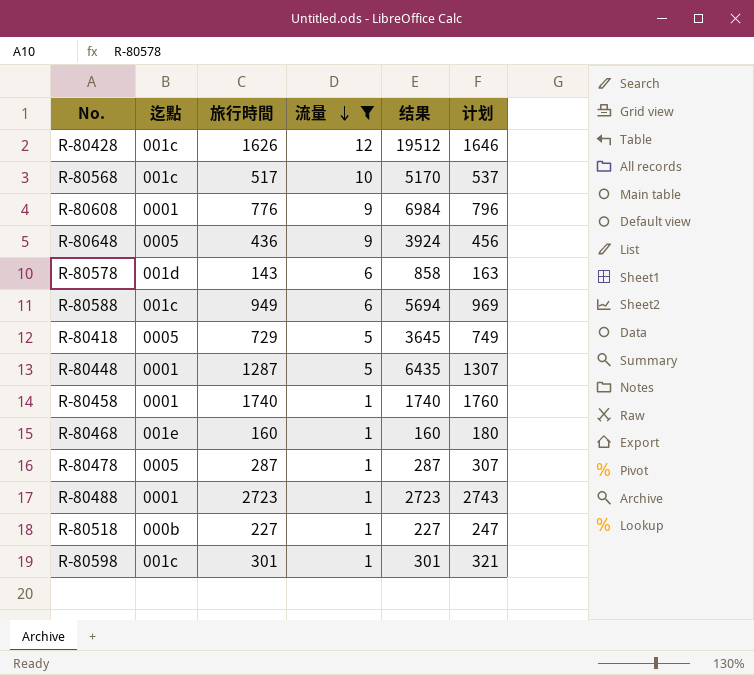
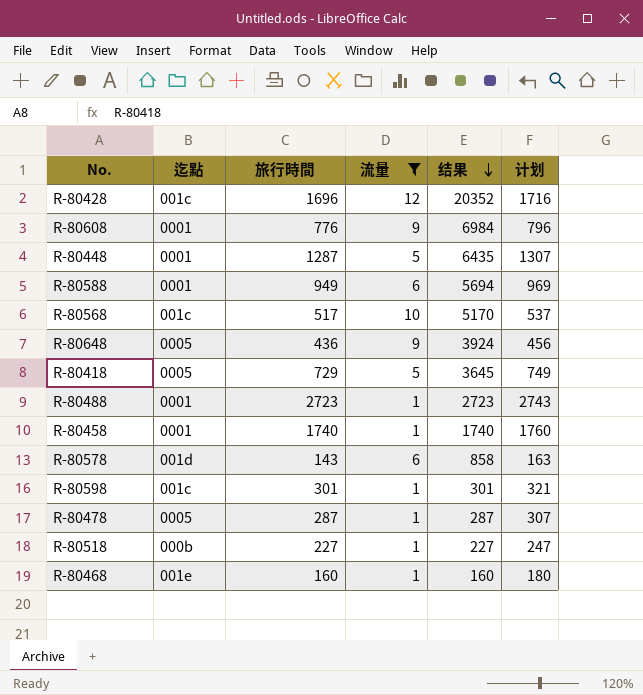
row order: 流量 descending -> 结果 descending
R-80428 | 旅行時間: 1626 -> 1696
R-80428 | 结果: 19512 -> 20352
R-80428 | 计划: 1646 -> 1716
R-80588 | 迄點: 001c -> 0001

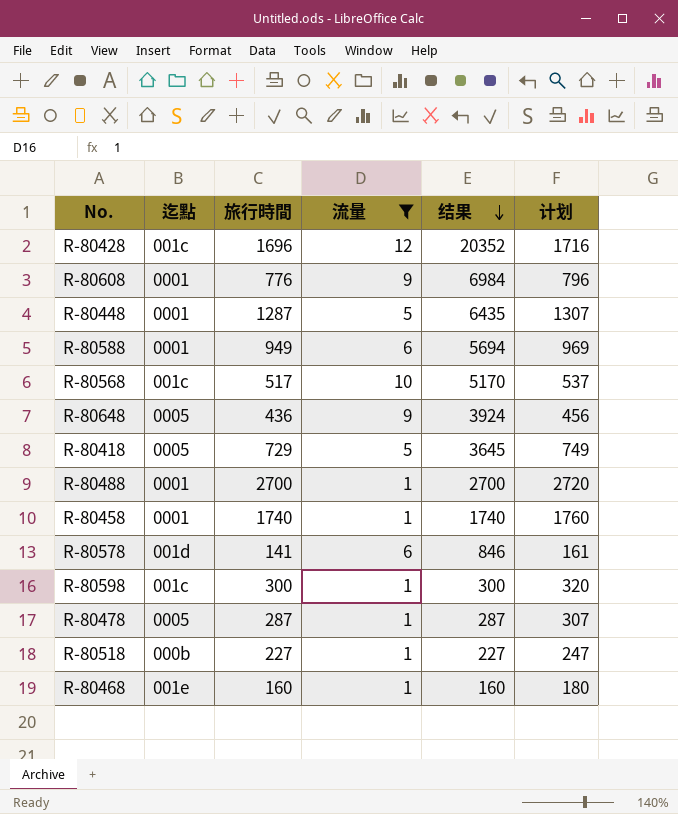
R-80488 | 旅行時間: 2723 -> 2700
R-80488 | 结果: 2723 -> 2700
R-80488 | 计划: 2743 -> 2720
R-80578 | 旅行時間: 143 -> 141
R-80578 | 结果: 858 -> 846
R-80578 | 计划: 163 -> 161
R-80598 | 旅行時間: 301 -> 300
R-80598 | 结果: 301 -> 300
R-80598 | 计划: 321 -> 320

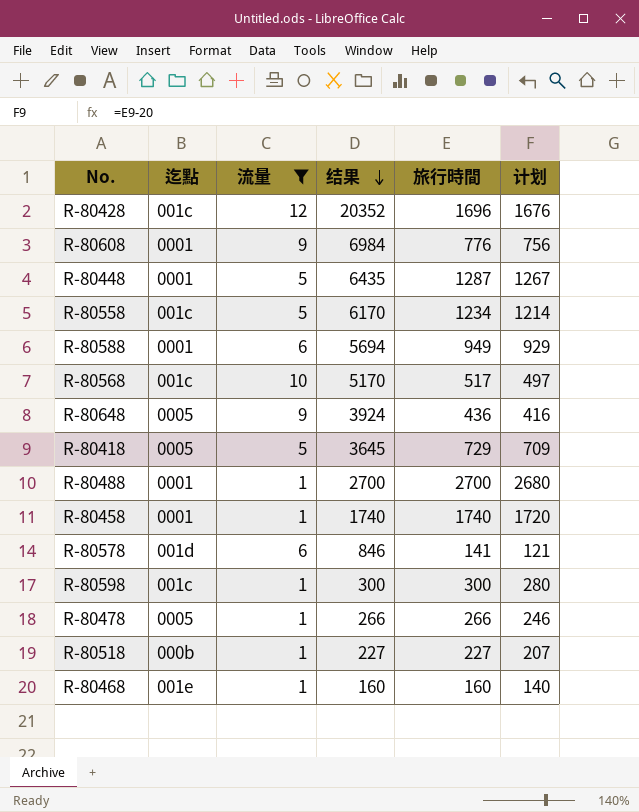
column 旅行時間 | position: 3 -> 5
column 计划 | formula: [旅行時間] + 20 -> [旅行時間] - 20
row R-80558: none -> 001c | 5 | 6170 | 1234 | 1214
R-80478 | 结果: 287 -> 266
R-80478 | 旅行時間: 287 -> 266

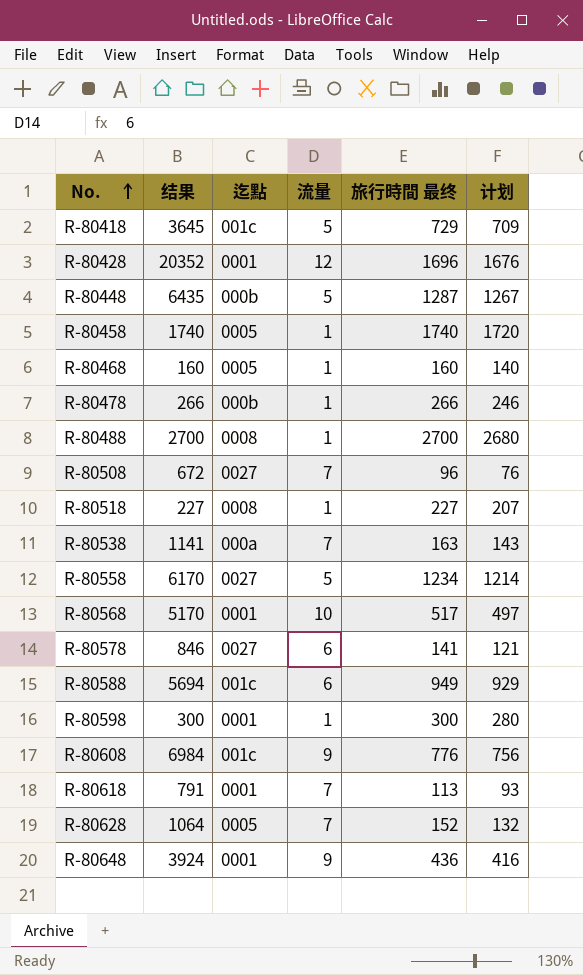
filter: 流量 != 7 -> none
row order: 结果 descending -> No. ascending
column 结果 | position: 4 -> 2
column name: 旅行時間 -> 旅行時間 最终
R-80418 | 迄點: 0005 -> 001c
R-80428 | 迄點: 001c -> 0001
R-80448 | 迄點: 0001 -> 000b
R-80458 | 迄點: 0001 -> 0005
R-80468 | 迄點: 001e -> 0005
R-80478 | 迄點: 0005 -> 000b
R-80488 | 迄點: 0001 -> 0008
R-80518 | 迄點: 000b -> 0008
R-80558 | 迄點: 001c -> 0027
R-80568 | 迄點: 001c -> 0001
R-80578 | 迄點: 001d -> 0027
R-80588 | 迄點: 0001 -> 001c
R-80598 | 迄點: 001c -> 0001
R-80608 | 迄點: 0001 -> 001c
R-80648 | 迄點: 0005 -> 0001

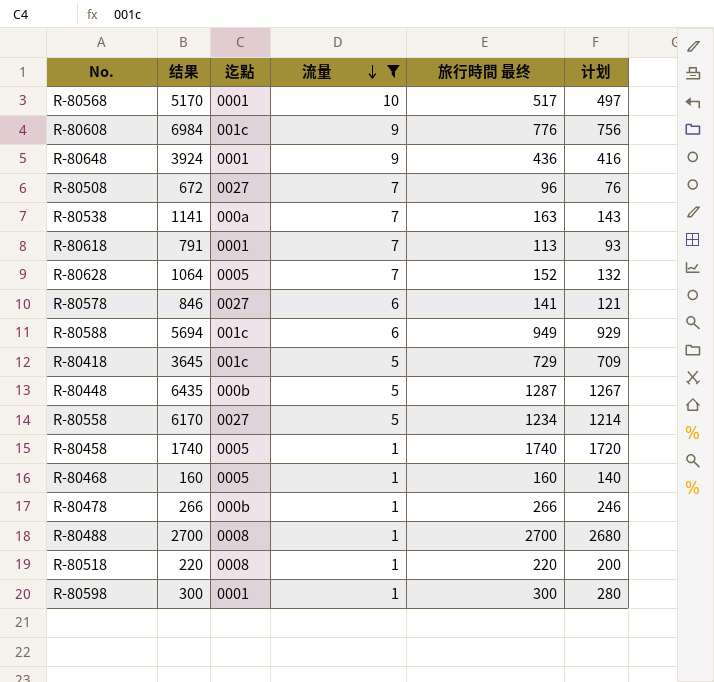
filter: none -> 流量 != 12
row order: No. ascending -> 流量 descending
R-80518 | 结果: 227 -> 220
R-80518 | 旅行時間 最终: 227 -> 220
R-80518 | 计划: 207 -> 200

